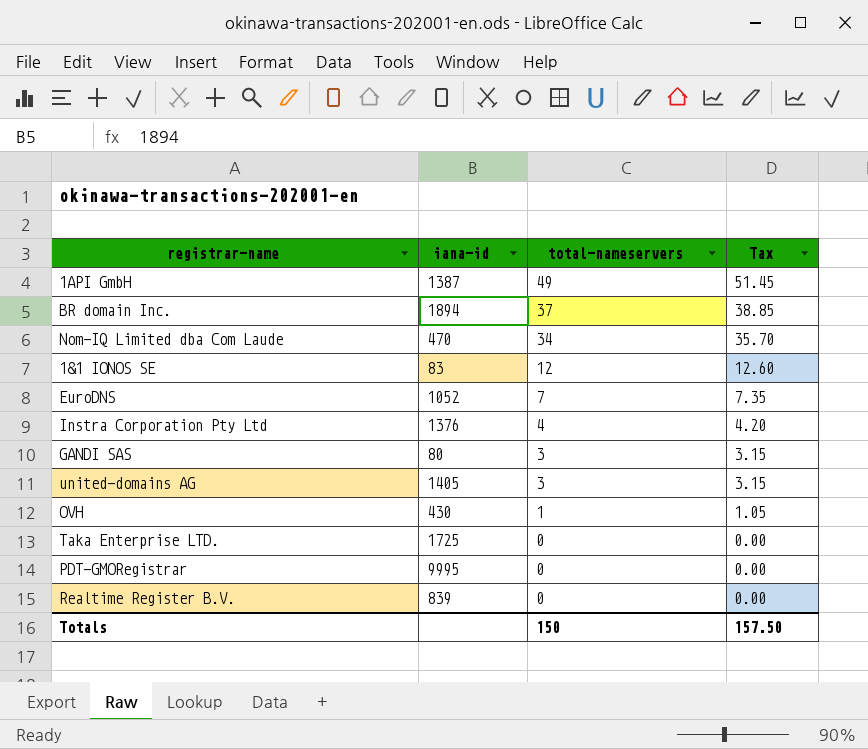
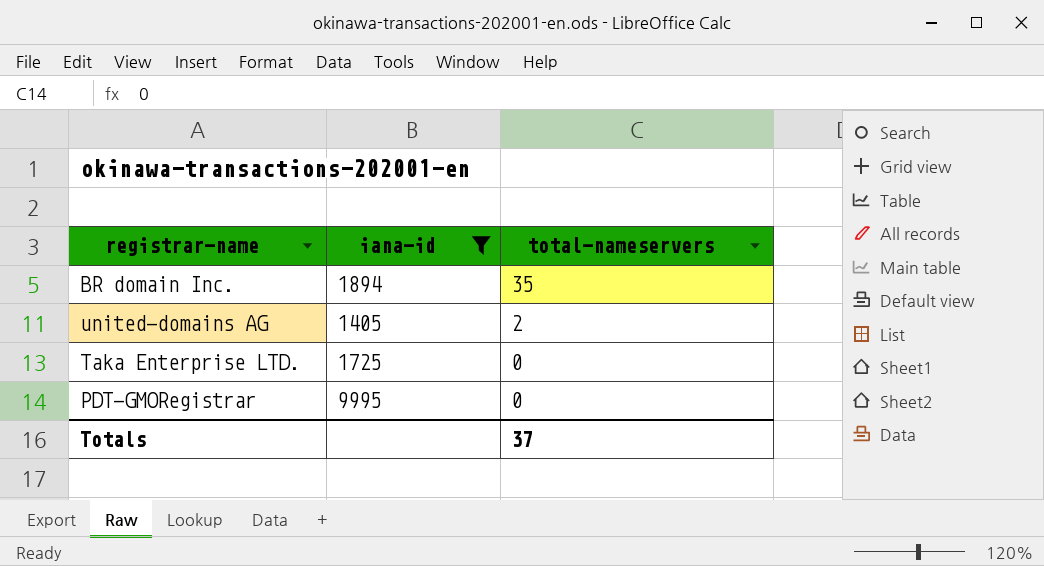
filter: none -> iana-id >= 1405
column Tax | formula: [total-nameservers] * 1.05 -> none
BR domain Inc. | total-nameservers: 37 -> 35
united-domains AG | total-nameservers: 3 -> 2
Totals | total-nameservers: 150 -> 37

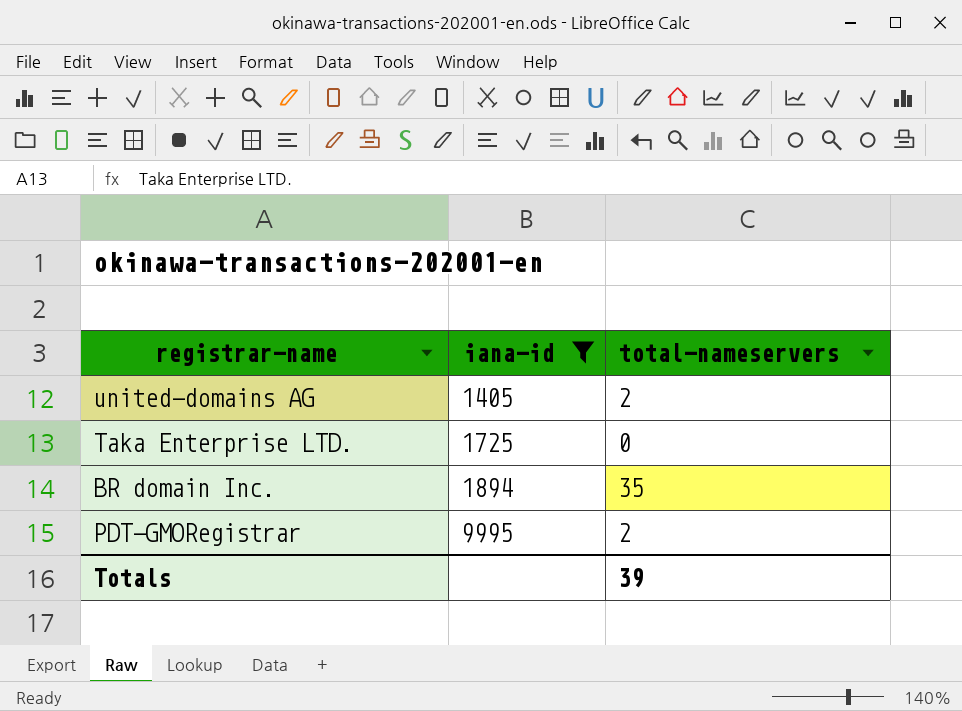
row order: total-nameservers descending -> iana-id ascending
PDT-GMORegistrar | total-nameservers: 0 -> 2
Totals | total-nameservers: 37 -> 39

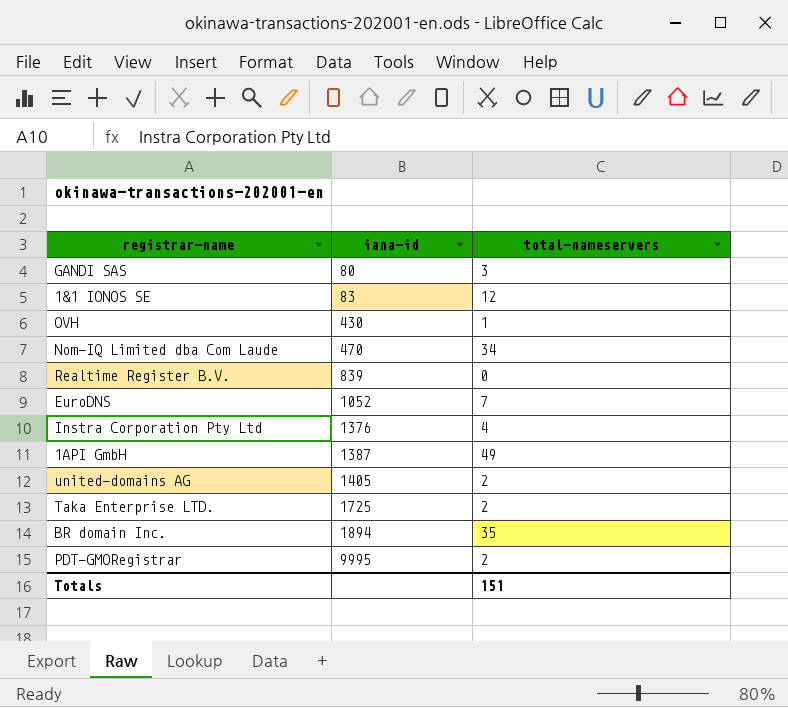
filter: iana-id >= 1405 -> none
Taka Enterprise LTD. | total-nameservers: 0 -> 2
Totals | total-nameservers: 39 -> 151

